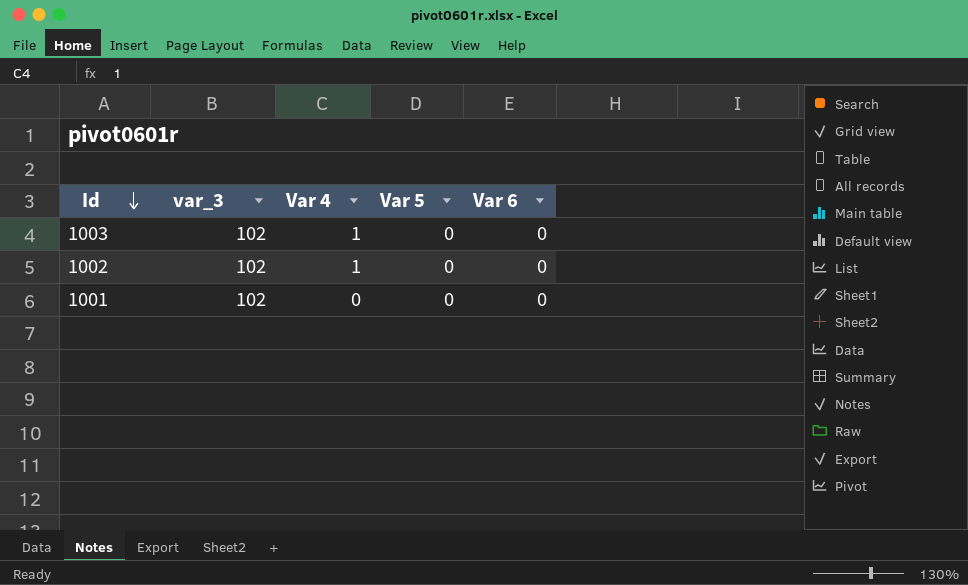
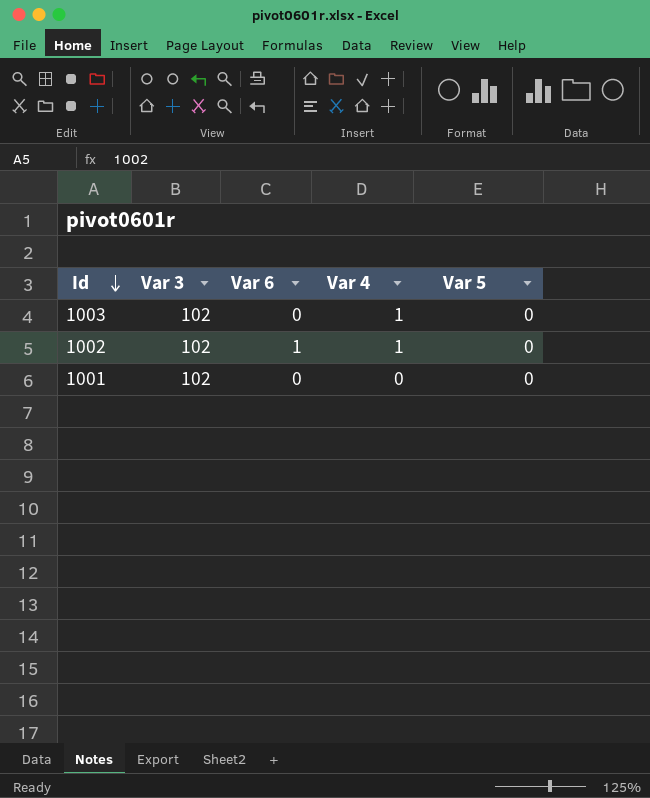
column name: var_3 -> Var 3
column Var 6 | position: 5 -> 3
1002 | Var 6: 0 -> 1

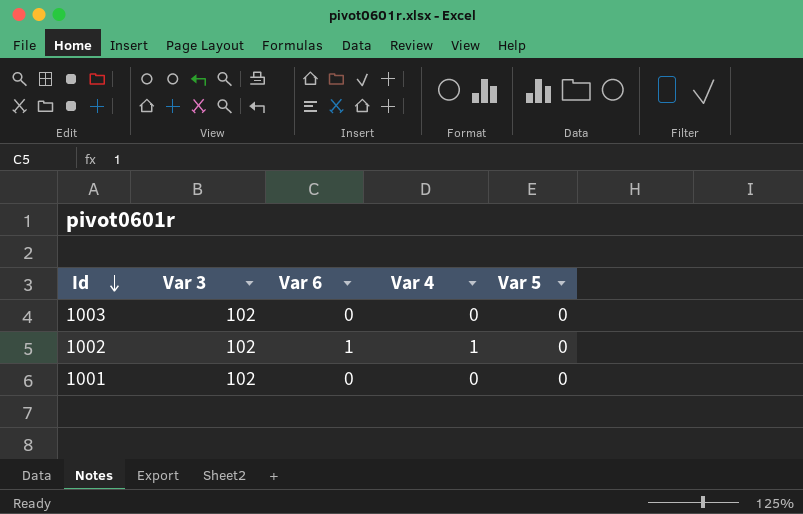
1003 | Var 4: 1 -> 0

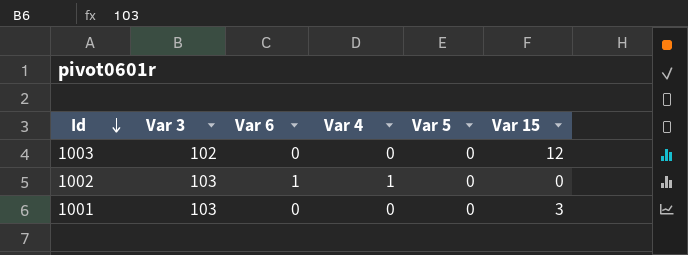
column Var 15 | position: none -> 6
1002 | Var 3: 102 -> 103
1001 | Var 3: 102 -> 103

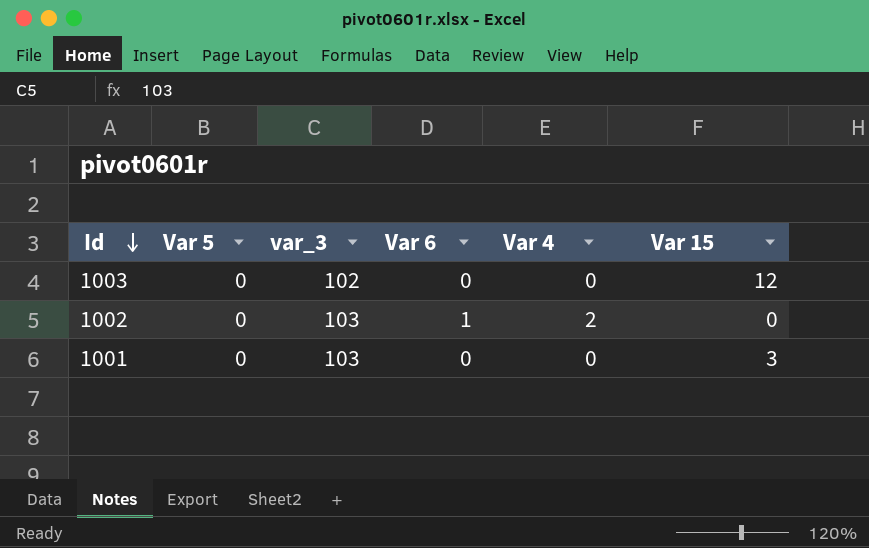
column Var 5 | position: 5 -> 2
column name: Var 3 -> var_3
1002 | Var 4: 1 -> 2

